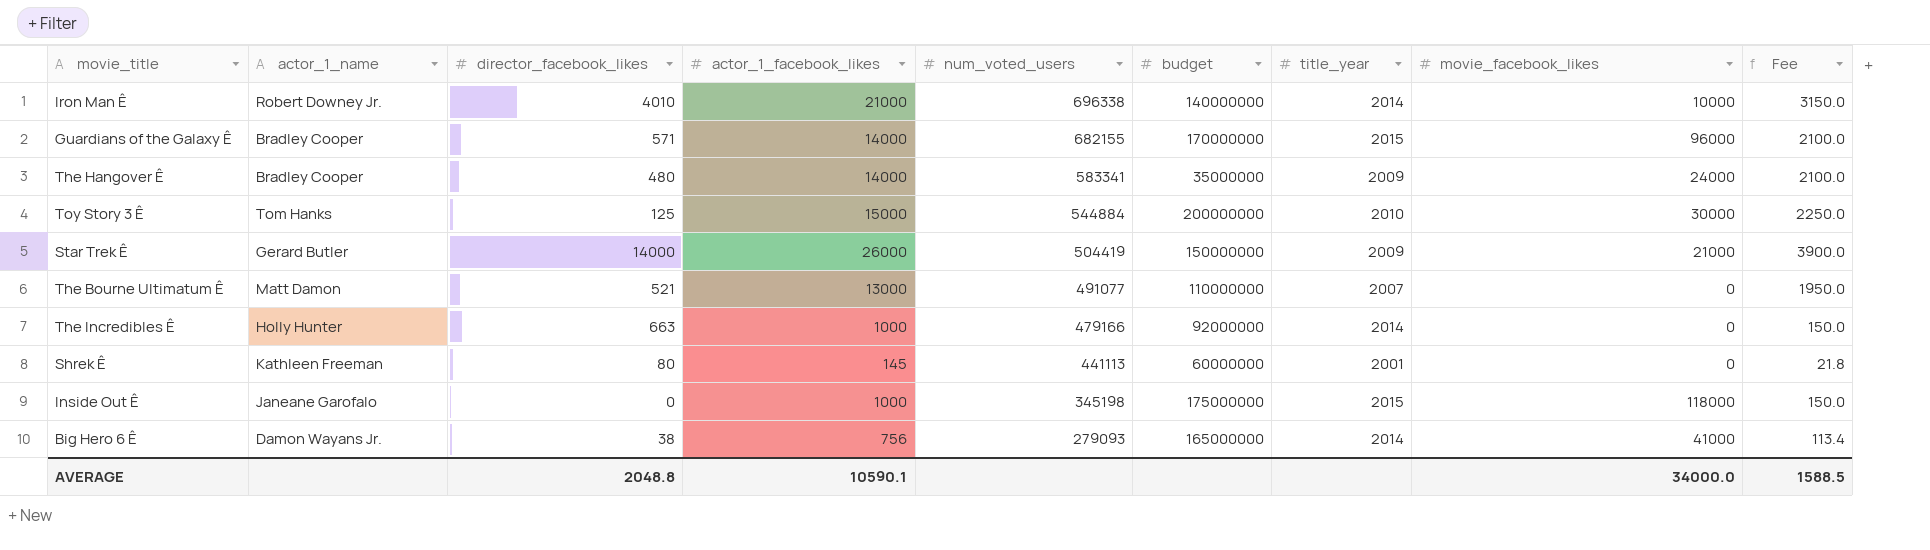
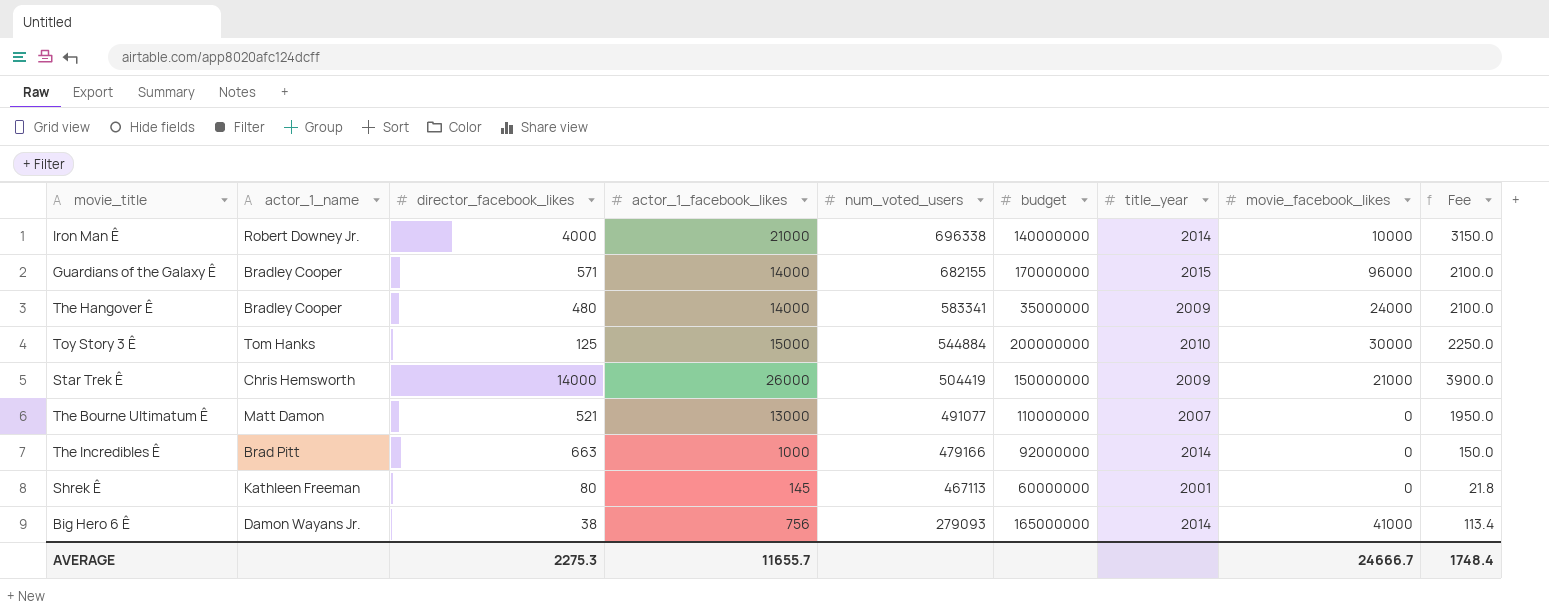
row Inside Out Ê: Janeane Garofalo | 0 | 1000 | 345198 | 175000000 | 2015 | 118000 | 150.0 -> none
Iron Man Ê | director_facebook_likes: 4010 -> 4000
Star Trek Ê | actor_1_name: Gerard Butler -> Chris Hemsworth
The Incredibles Ê | actor_1_name: Holly Hunter -> Brad Pitt
Shrek Ê | num_voted_users: 441113 -> 467113
AVERAGE | director_facebook_likes: 2048.8 -> 2275.3
AVERAGE | actor_1_facebook_likes: 10590.1 -> 11655.7
AVERAGE | movie_facebook_likes: 34000.0 -> 24666.7
AVERAGE | Fee: 1588.5 -> 1748.4

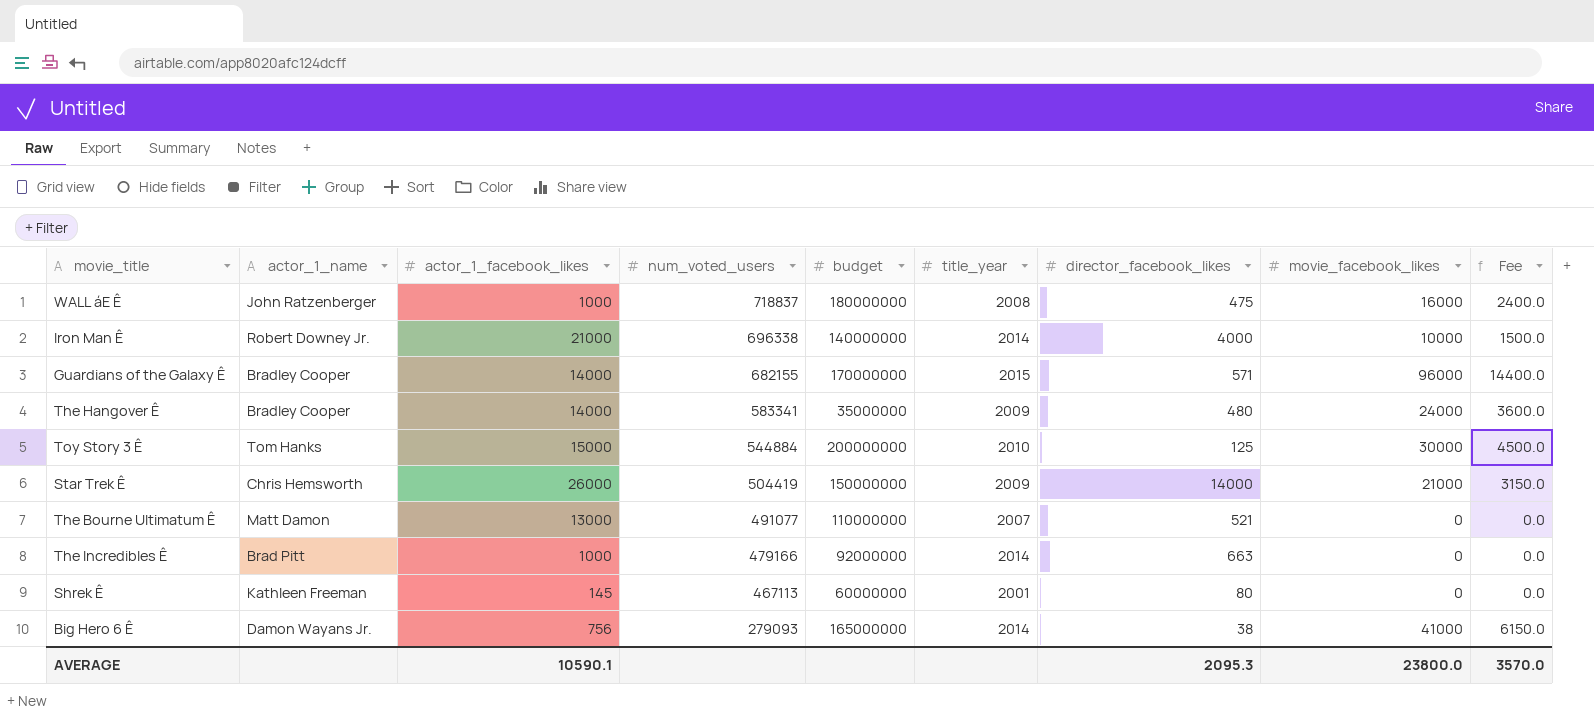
column director_facebook_likes | position: 3 -> 7
column Fee | formula: [actor_1_facebook_likes] * 0.15 -> [movie_facebook_likes] * 0.15
row WALL áE Ê: none -> John Ratzenberger | 1000 | 718837 | 180000000 | 2008 | 475 | 16000 | 2400.0
AVERAGE | actor_1_facebook_likes: 11655.7 -> 10590.1
AVERAGE | director_facebook_likes: 2275.3 -> 2095.3
AVERAGE | movie_facebook_likes: 24666.7 -> 23800.0
AVERAGE | Fee: 1748.4 -> 3570.0

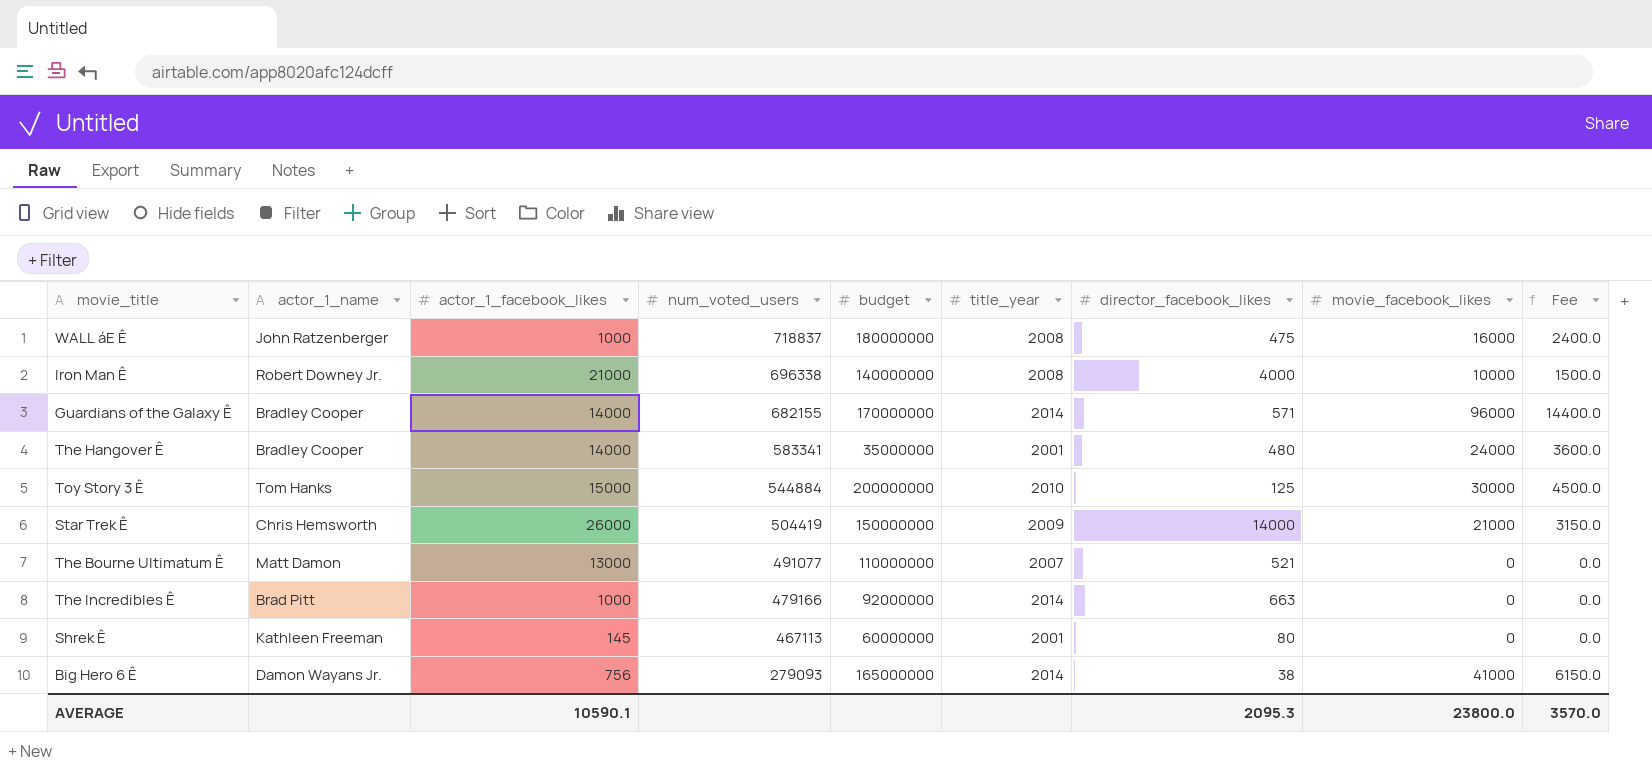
Iron Man Ê | title_year: 2014 -> 2008
Guardians of the Galaxy Ê | title_year: 2015 -> 2014
The Hangover Ê | title_year: 2009 -> 2001

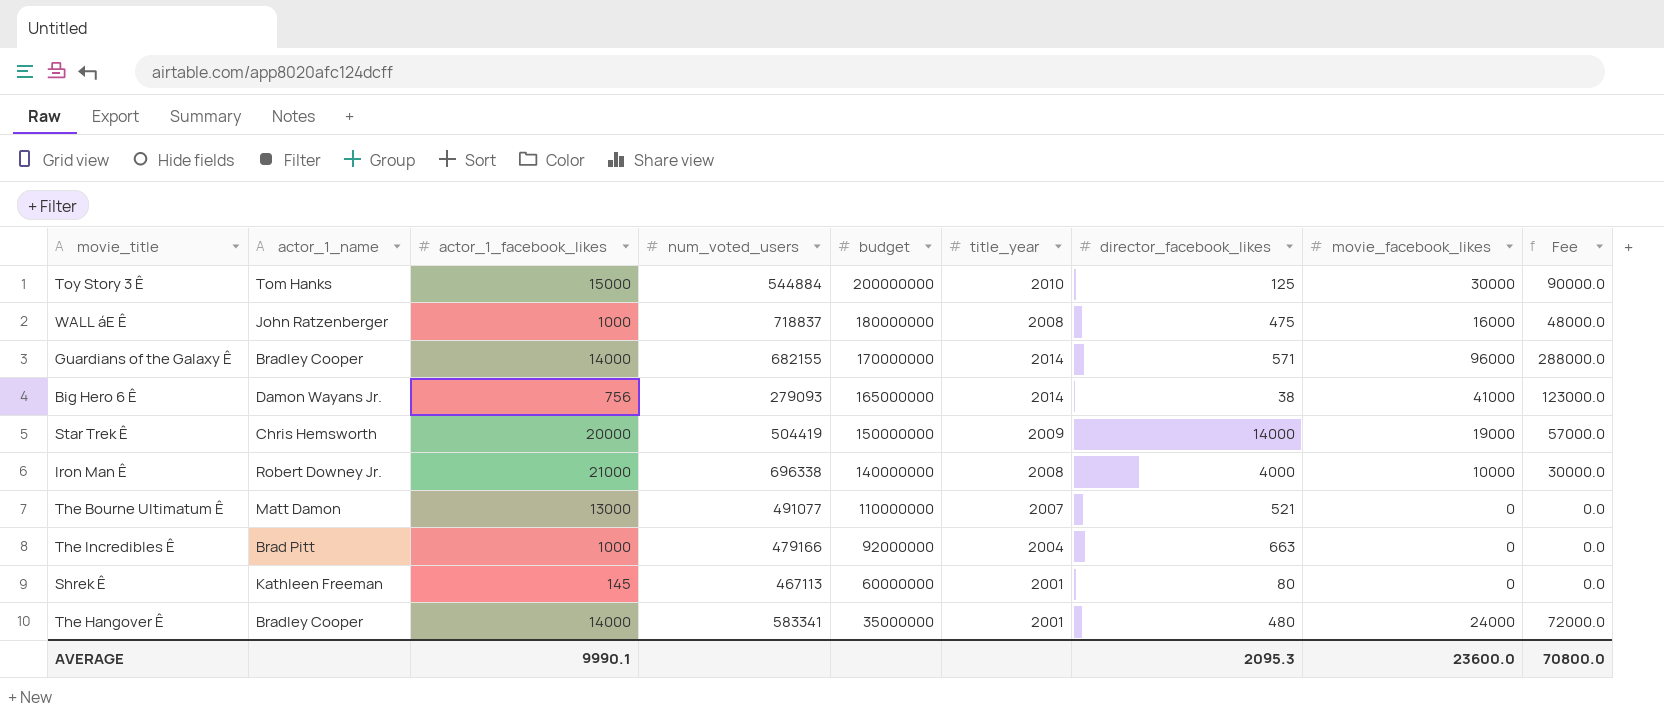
row order: num_voted_users descending -> budget descending
column Fee | formula: [movie_facebook_likes] * 0.15 -> [movie_facebook_likes] * 3
Star Trek Ê | actor_1_facebook_likes: 26000 -> 20000
Star Trek Ê | movie_facebook_likes: 21000 -> 19000
The Incredibles Ê | title_year: 2014 -> 2004
AVERAGE | actor_1_facebook_likes: 10590.1 -> 9990.1
AVERAGE | movie_facebook_likes: 23800.0 -> 23600.0
AVERAGE | Fee: 3570.0 -> 70800.0

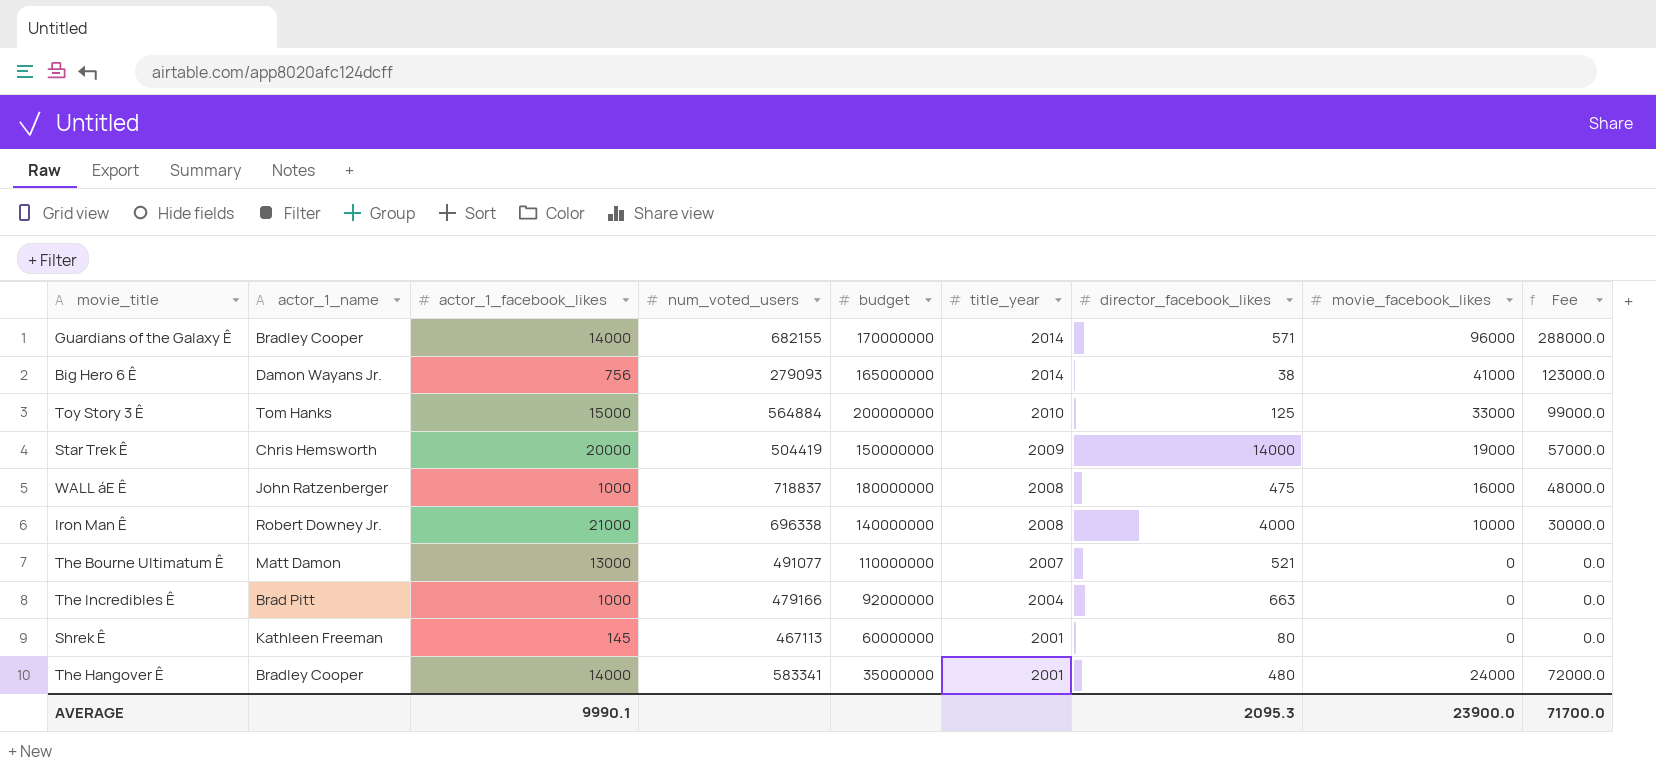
row order: budget descending -> title_year descending
Toy Story 3 Ê | num_voted_users: 544884 -> 564884
Toy Story 3 Ê | movie_facebook_likes: 30000 -> 33000
Toy Story 3 Ê | Fee: 90000.0 -> 99000.0
AVERAGE | movie_facebook_likes: 23600.0 -> 23900.0
AVERAGE | Fee: 70800.0 -> 71700.0

